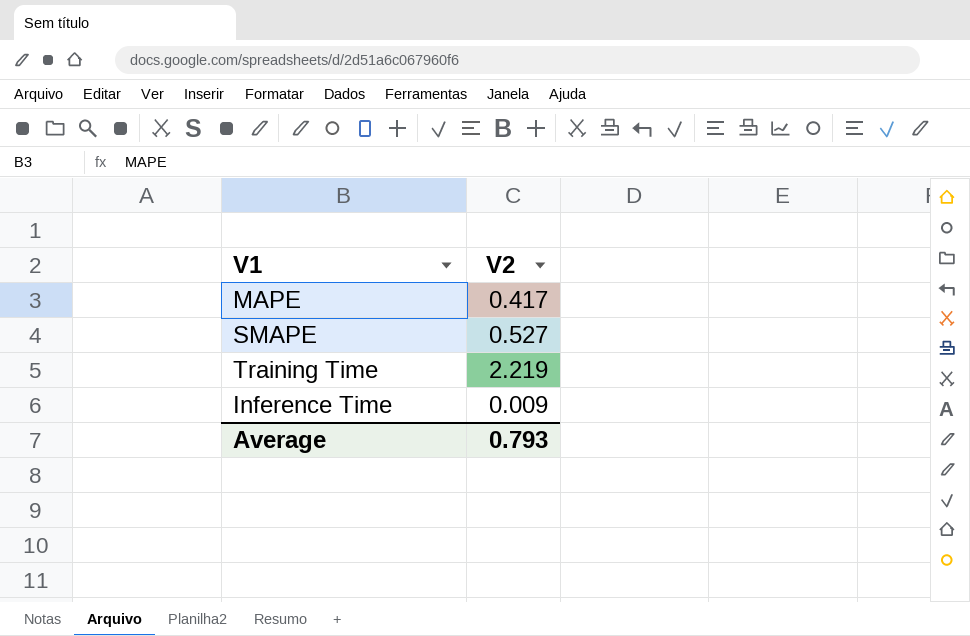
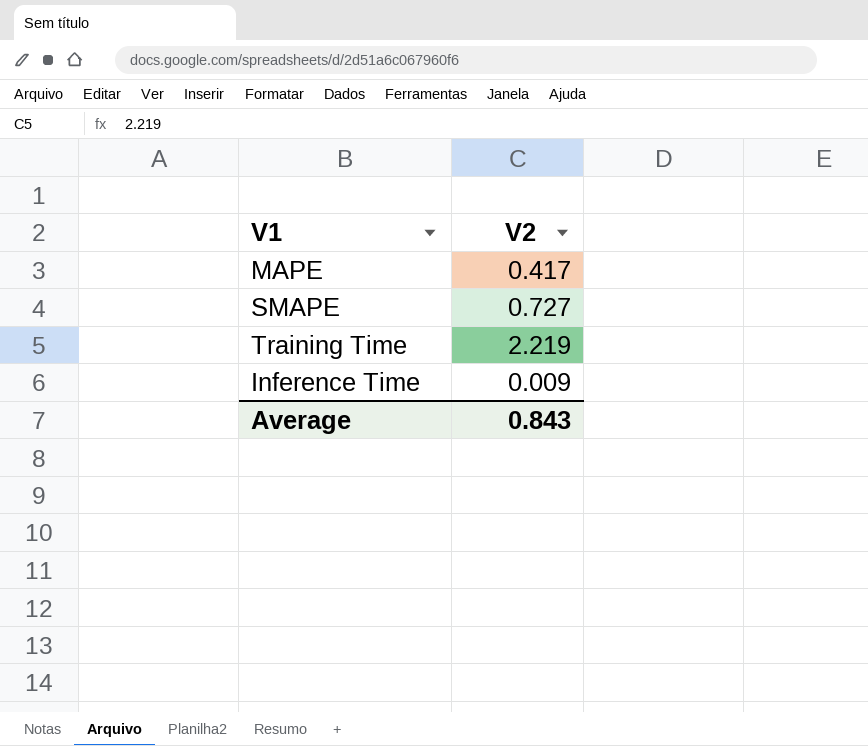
SMAPE | V2: 0.527 -> 0.727
Average | V2: 0.793 -> 0.843

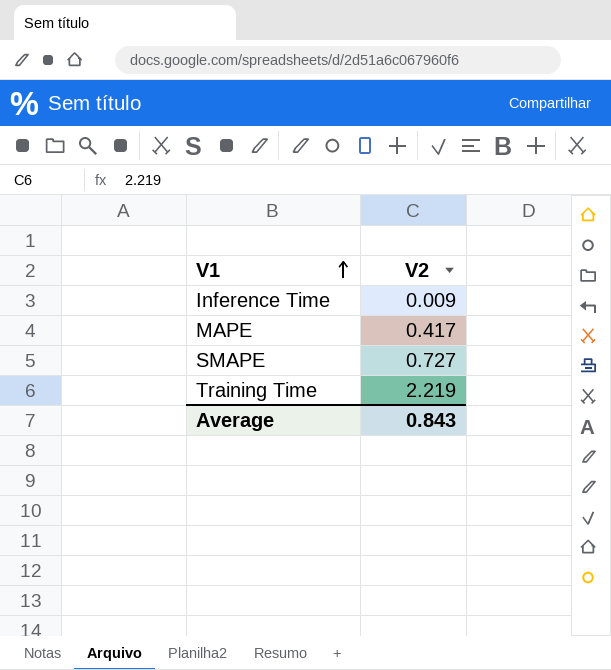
row order: none -> V1 ascending

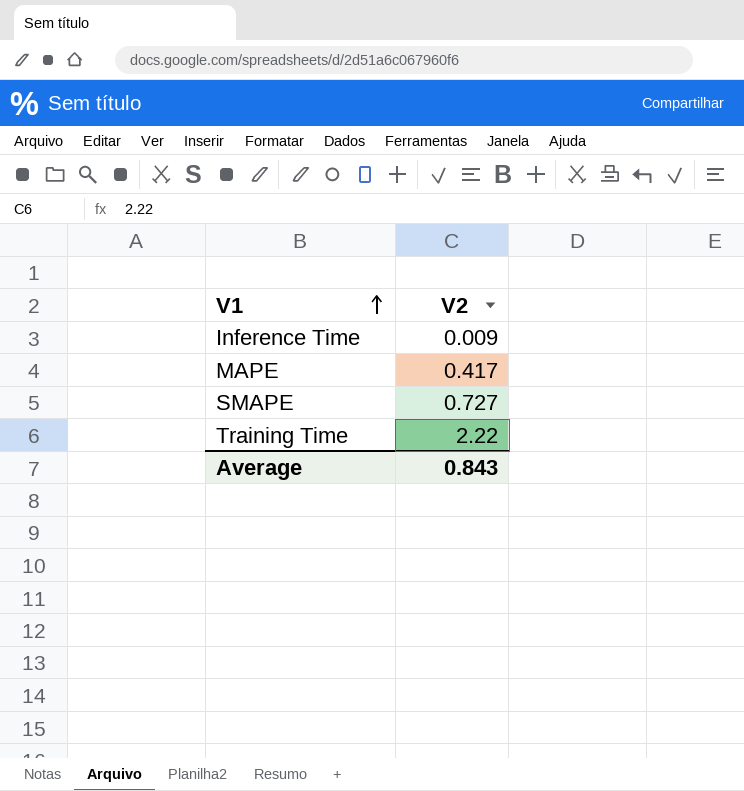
Training Time | V2: 2.219 -> 2.22

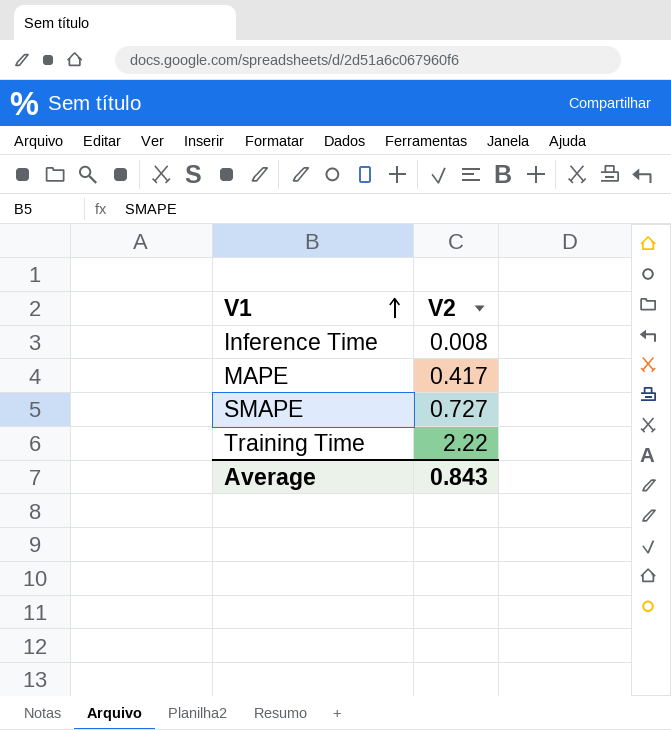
Inference Time | V2: 0.009 -> 0.008

